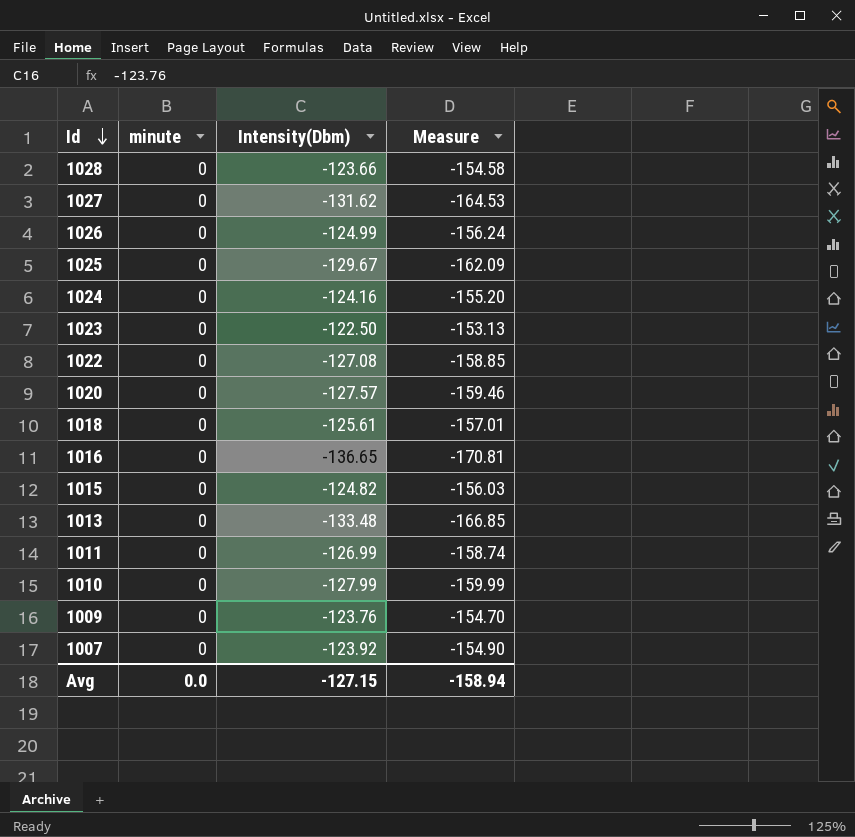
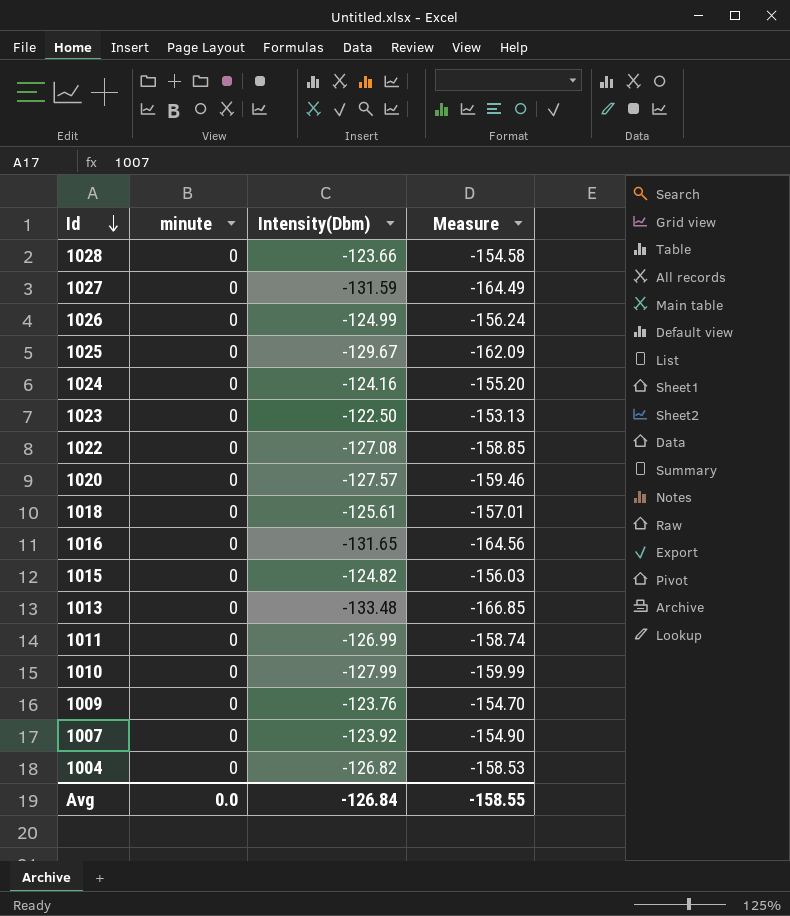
1027 | Intensity(Dbm): -131.62 -> -131.59
1027 | Measure: -164.53 -> -164.49
1016 | Intensity(Dbm): -136.65 -> -131.65
1016 | Measure: -170.81 -> -164.56
row 1004: none -> 0 | -126.82 | -158.53
Avg | Intensity(Dbm): -127.15 -> -126.84
Avg | Measure: -158.94 -> -158.55

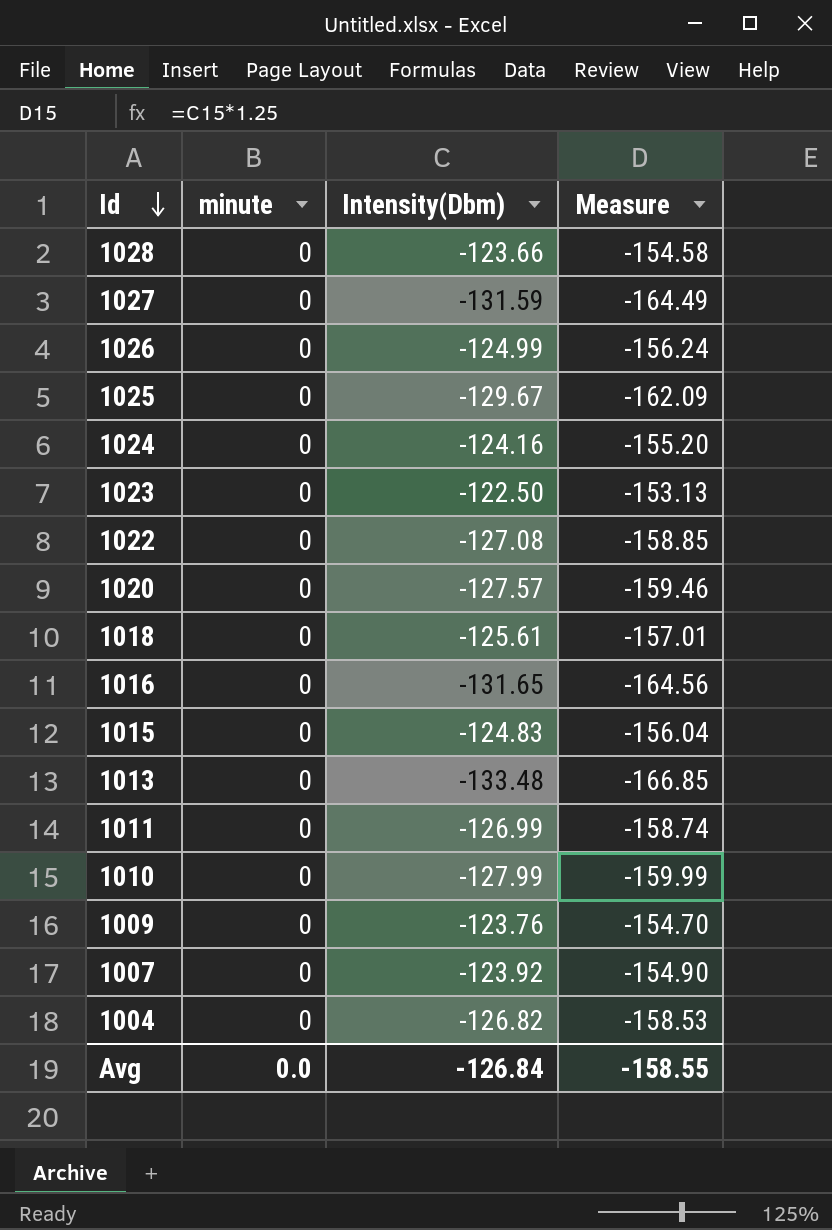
1015 | Intensity(Dbm): -124.82 -> -124.83
1015 | Measure: -156.03 -> -156.04

